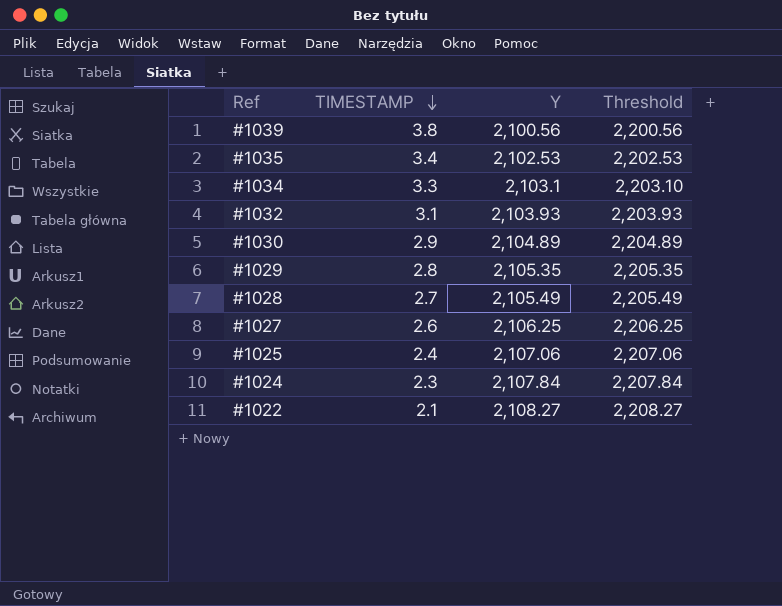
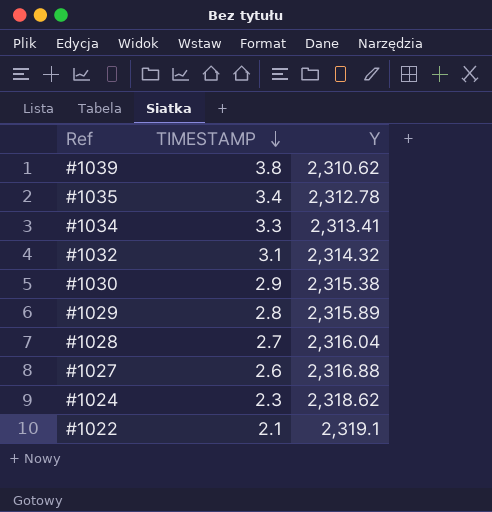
column Threshold | formula: [Y] + 100 -> none
row #1025: 2.4 | 2,107.06 | 2,207.06 -> none
#1039 | Y: 2,100.56 -> 2,310.62
#1035 | Y: 2,102.53 -> 2,312.78
#1034 | Y: 2,103.1 -> 2,313.41
#1032 | Y: 2,103.93 -> 2,314.32
#1030 | Y: 2,104.89 -> 2,315.38
#1029 | Y: 2,105.35 -> 2,315.89
#1028 | Y: 2,105.49 -> 2,316.04
#1027 | Y: 2,106.25 -> 2,316.88
#1024 | Y: 2,107.84 -> 2,318.62
#1022 | Y: 2,108.27 -> 2,319.1

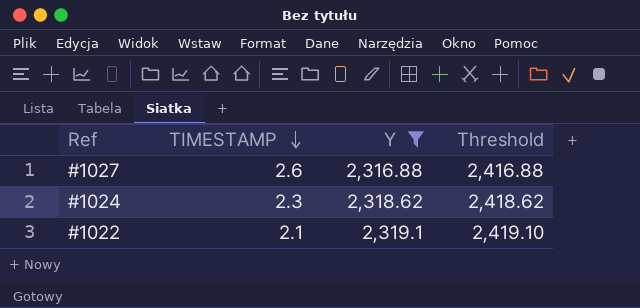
filter: none -> Y >= 2,316.88
column Threshold | formula: none -> [Y] + 100

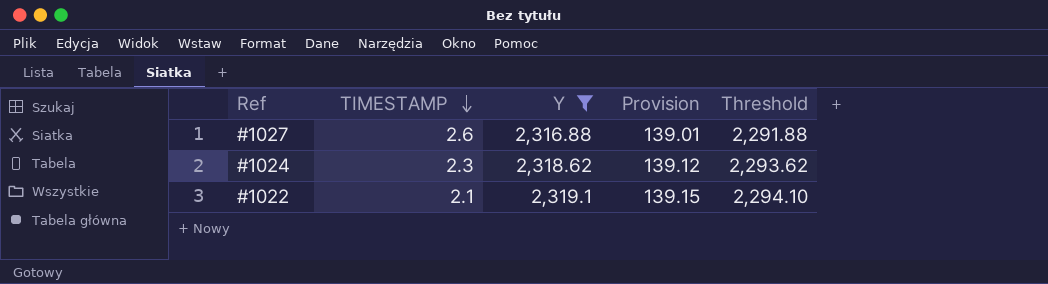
column Provision | formula: none -> [Y] * 0.06
column Threshold | formula: [Y] + 100 -> [Y] - 25

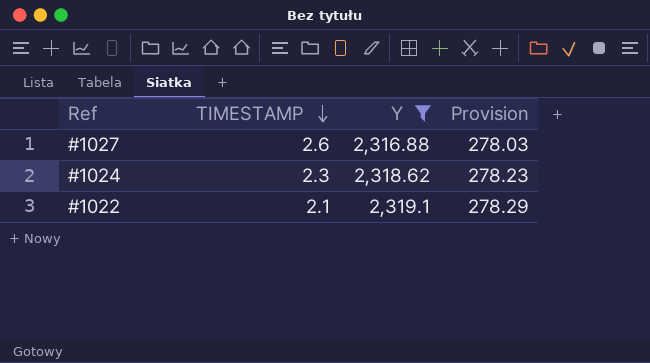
column Threshold | formula: [Y] - 25 -> none
column Provision | formula: [Y] * 0.06 -> [Y] * 0.12

